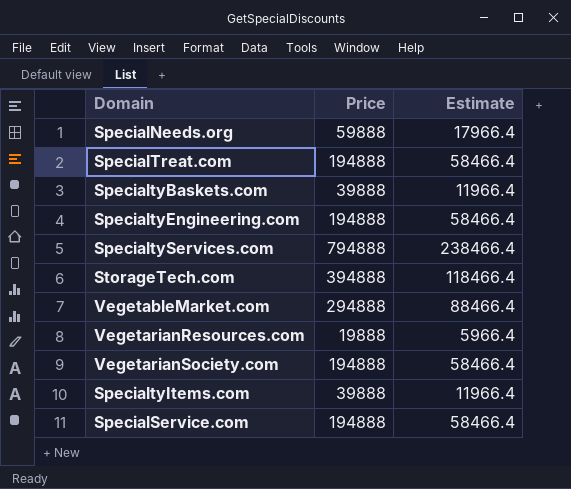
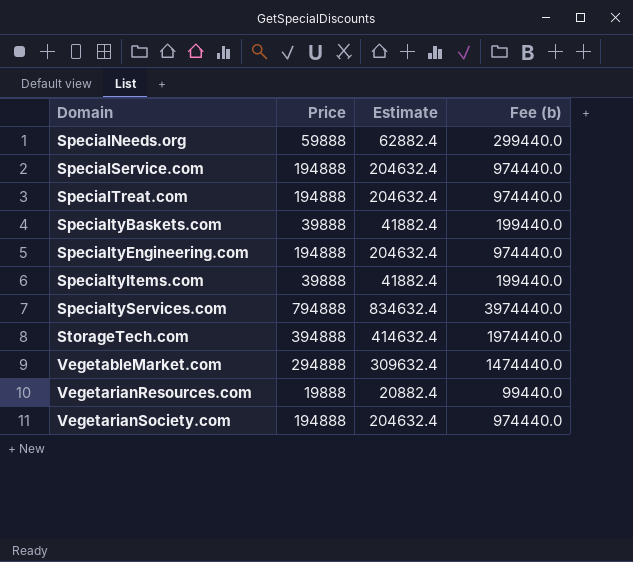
row order: none -> Domain ascending
column Estimate | formula: [Price] * 0.3 -> [Price] * 1.05
column Fee (b) | formula: none -> [Price] * 5

